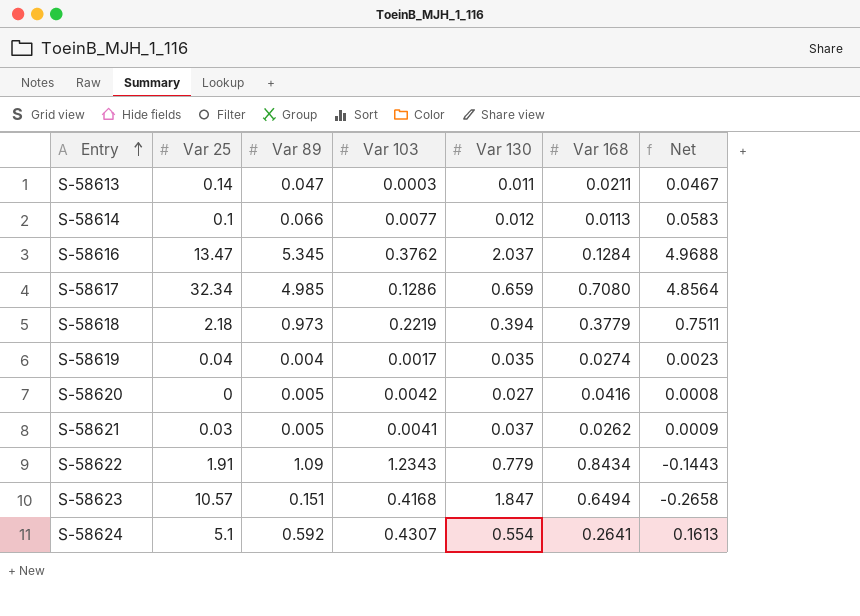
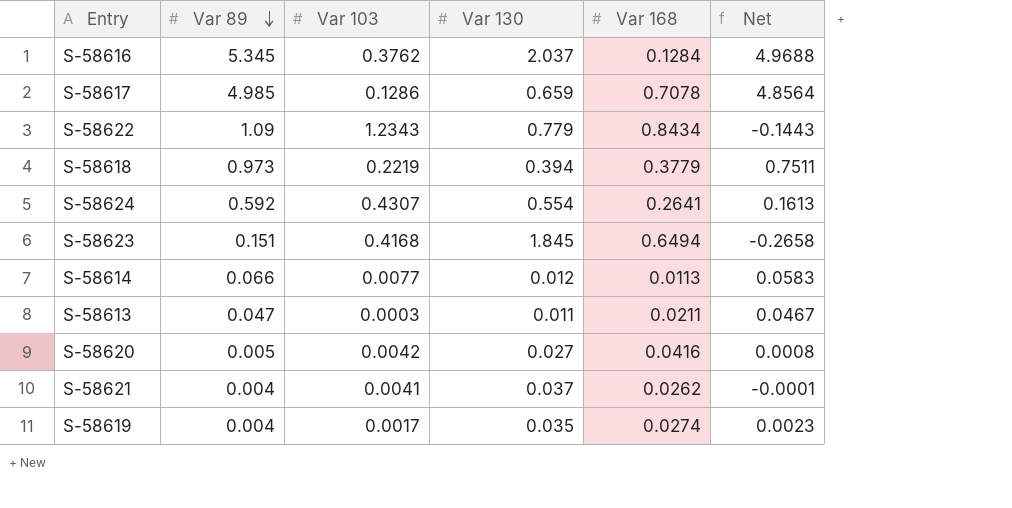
row order: Entry ascending -> Var 89 descending
column Var 25 | position: 2 -> none
S-58617 | Var 168: 0.7080 -> 0.7078
S-58623 | Var 130: 1.847 -> 1.845
S-58621 | Var 89: 0.005 -> 0.004
S-58621 | Net: 0.0009 -> -0.0001

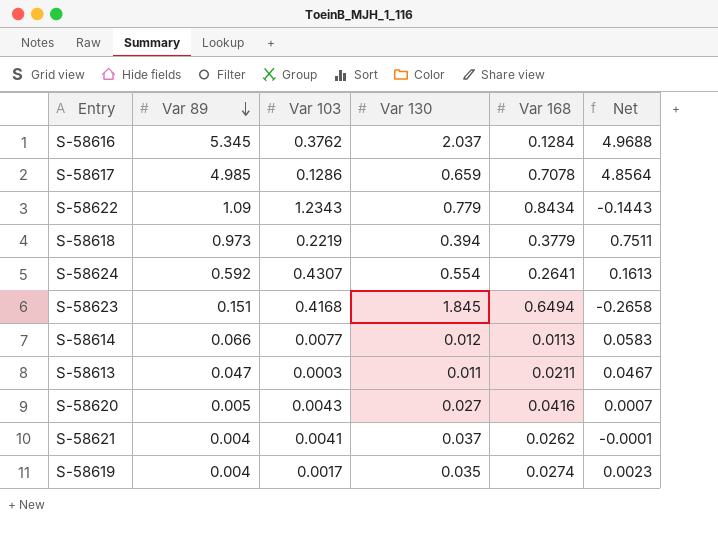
S-58620 | Var 103: 0.0042 -> 0.0043
S-58620 | Net: 0.0008 -> 0.0007

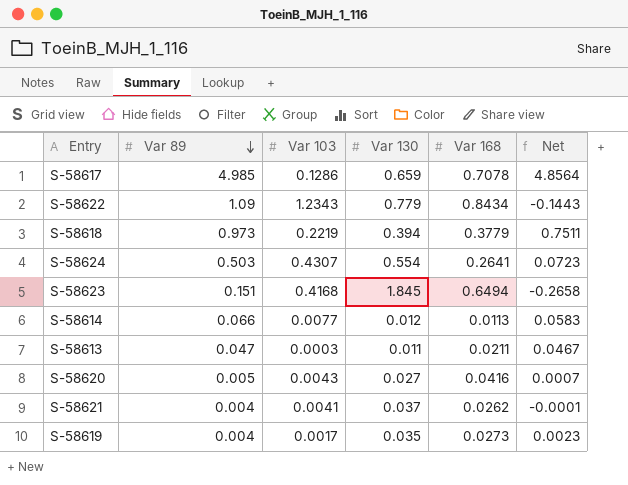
row S-58616: 5.345 | 0.3762 | 2.037 | 0.1284 | 4.9688 -> none
S-58624 | Var 89: 0.592 -> 0.503
S-58624 | Net: 0.1613 -> 0.0723
S-58619 | Var 168: 0.0274 -> 0.0273

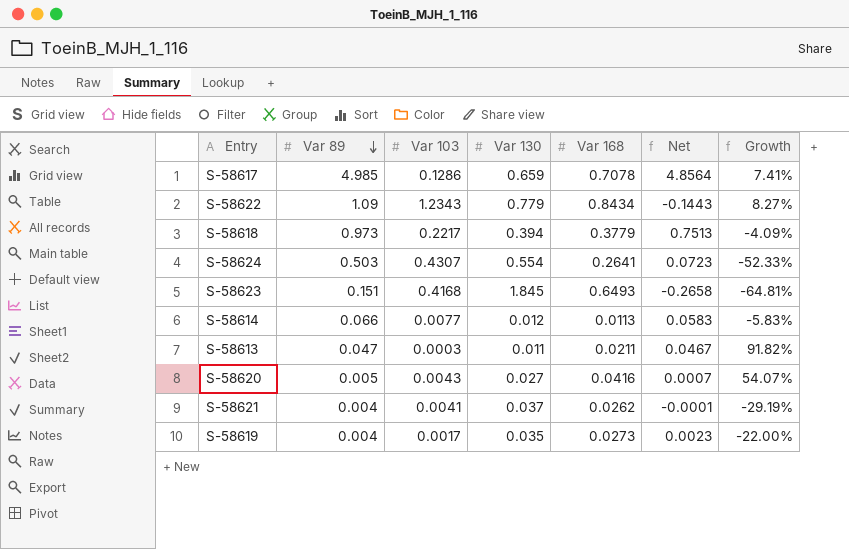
column Growth | formula: none -> ([Var 168] - [Var 130]) / [Var 130]
S-58618 | Var 103: 0.2219 -> 0.2217
S-58618 | Net: 0.7511 -> 0.7513
S-58623 | Var 168: 0.6494 -> 0.6493

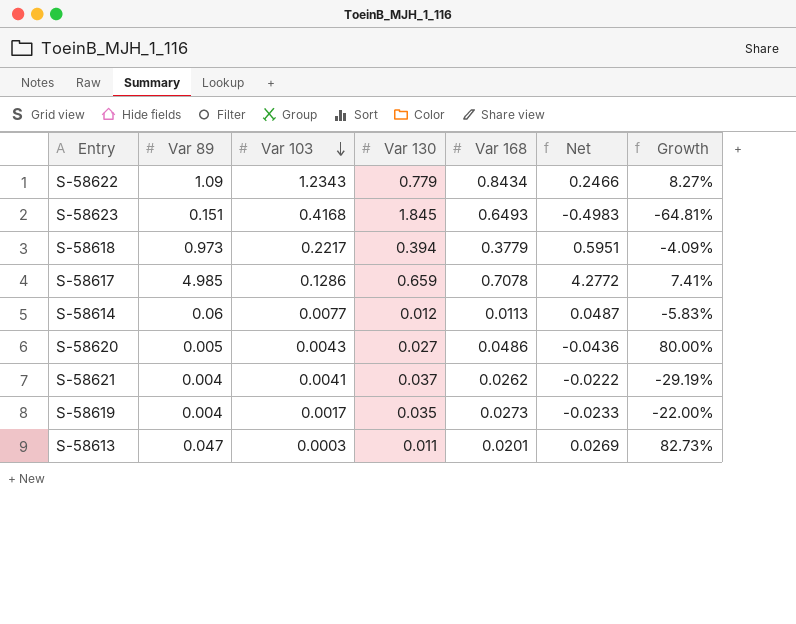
row order: Var 89 descending -> Var 103 descending
column Net | formula: [Var 89] - [Var 103] -> [Var 89] - [Var 168]
row S-58624: 0.503 | 0.4307 | 0.554 | 0.2641 | 0.0723 | -52.33% -> none
S-58614 | Var 89: 0.066 -> 0.06
S-58620 | Var 168: 0.0416 -> 0.0486
S-58620 | Growth: 54.07% -> 80.00%
S-58613 | Var 168: 0.0211 -> 0.0201
S-58613 | Growth: 91.82% -> 82.73%

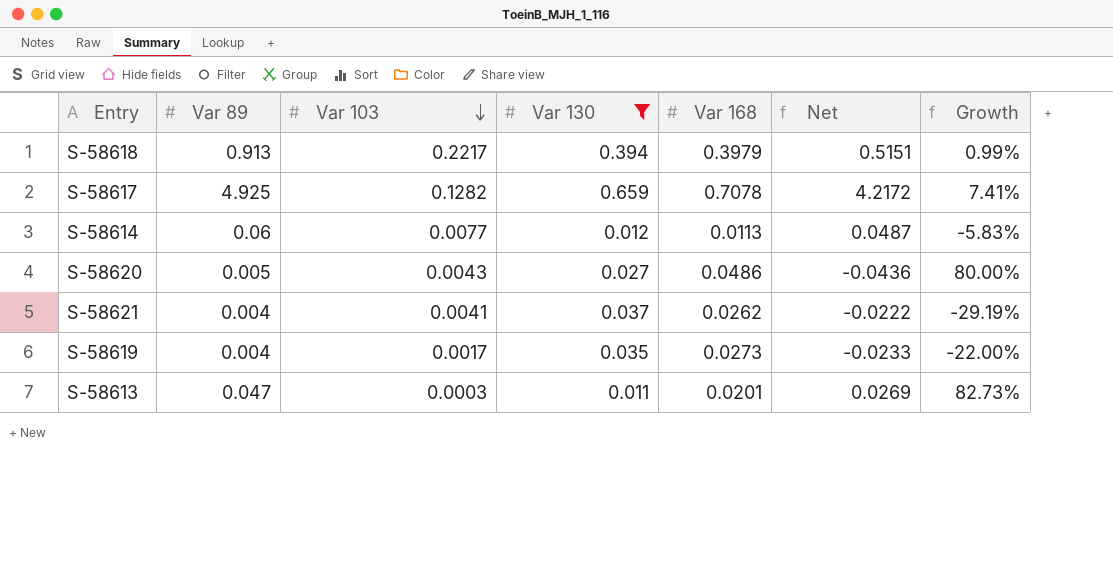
filter: none -> Var 130 <= 0.659
S-58618 | Var 89: 0.973 -> 0.913
S-58618 | Var 168: 0.3779 -> 0.3979
S-58618 | Net: 0.5951 -> 0.5151
S-58618 | Growth: -4.09% -> 0.99%
S-58617 | Var 89: 4.985 -> 4.925
S-58617 | Var 103: 0.1286 -> 0.1282
S-58617 | Net: 4.2772 -> 4.2172

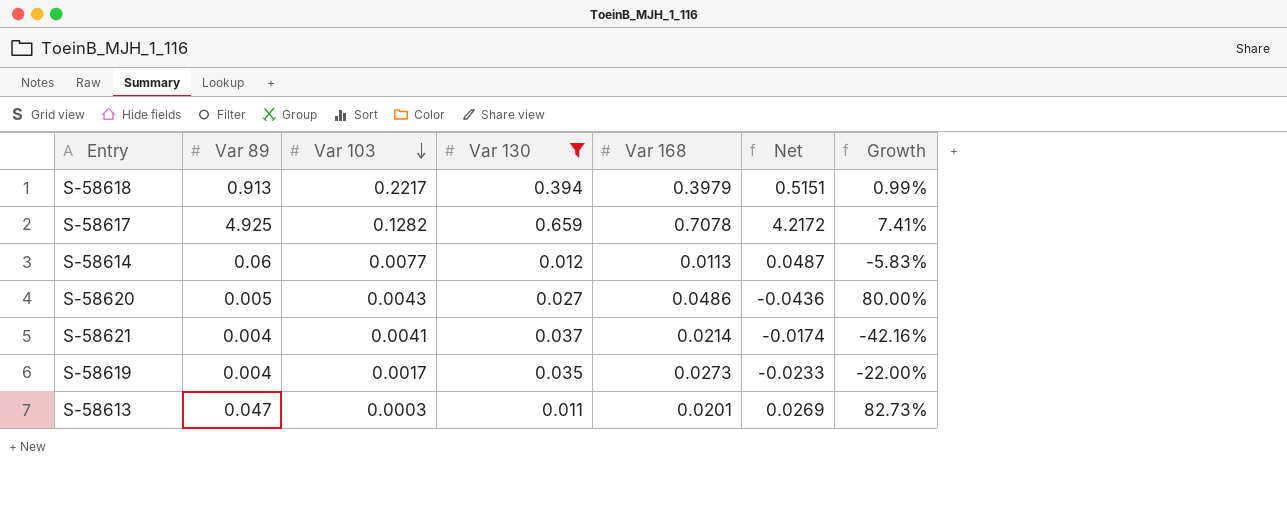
S-58621 | Var 168: 0.0262 -> 0.0214
S-58621 | Net: -0.0222 -> -0.0174
S-58621 | Growth: -29.19% -> -42.16%

